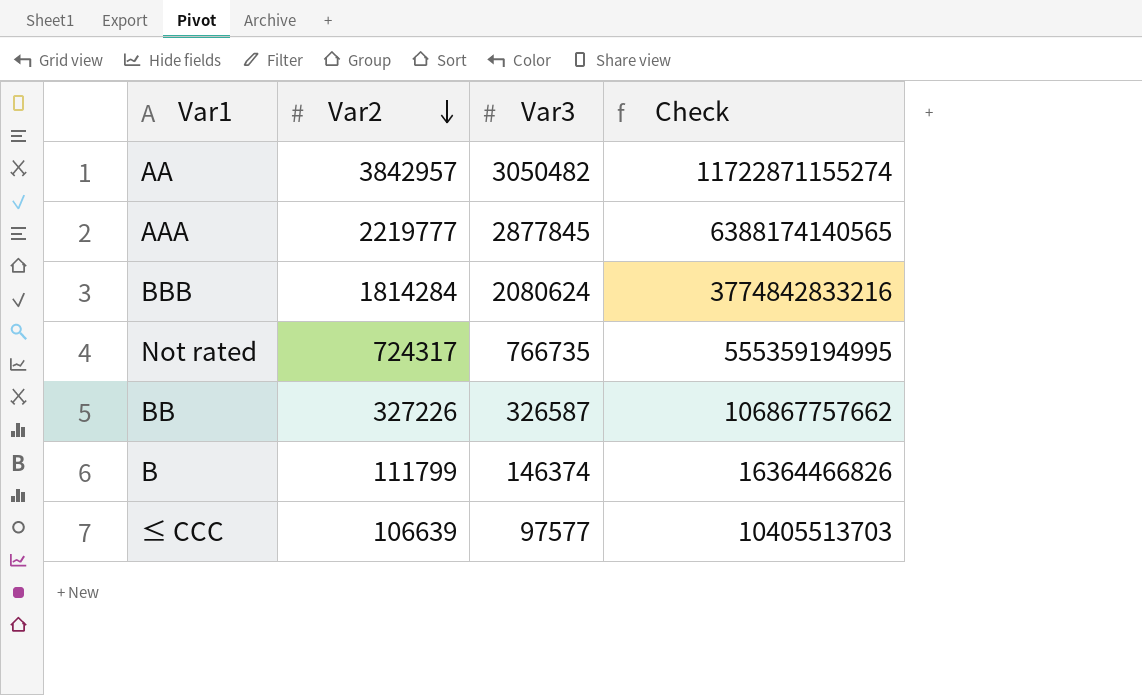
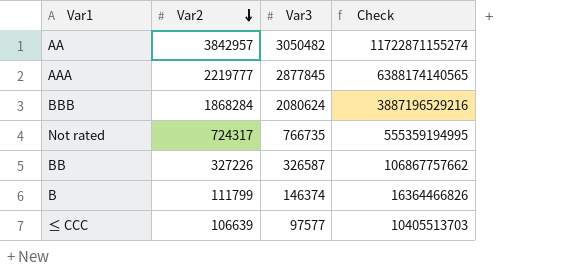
BBB | Var2: 1814284 -> 1868284
BBB | Check: 3774842833216 -> 3887196529216

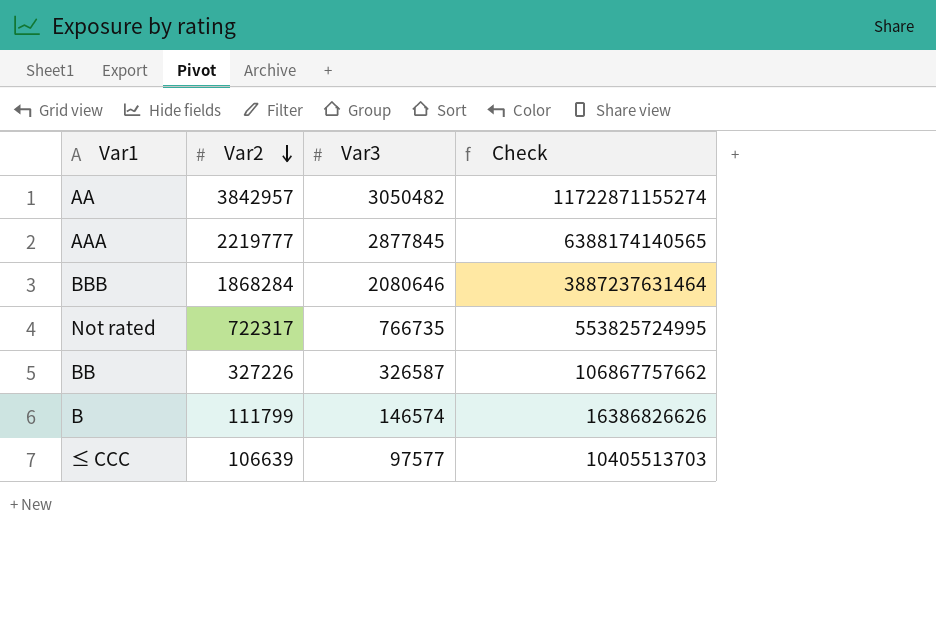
BBB | Var3: 2080624 -> 2080646
BBB | Check: 3887196529216 -> 3887237631464
Not rated | Var2: 724317 -> 722317
Not rated | Check: 555359194995 -> 553825724995
B | Var3: 146374 -> 146574
B | Check: 16364466826 -> 16386826626

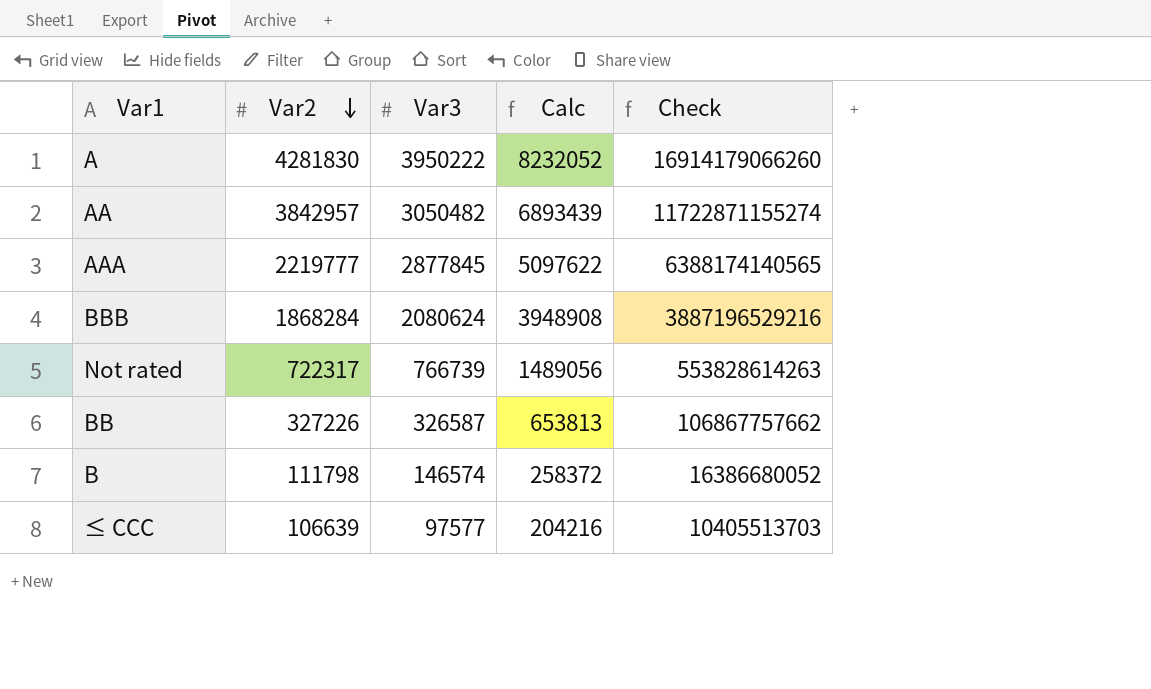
column Calc | formula: none -> [Var2] + [Var3]
row A: none -> 4281830 | 3950222 | 8232052 | 16914179066260
BBB | Var3: 2080646 -> 2080624
BBB | Check: 3887237631464 -> 3887196529216
Not rated | Var3: 766735 -> 766739
Not rated | Check: 553825724995 -> 553828614263
B | Var2: 111799 -> 111798
B | Check: 16386826626 -> 16386680052

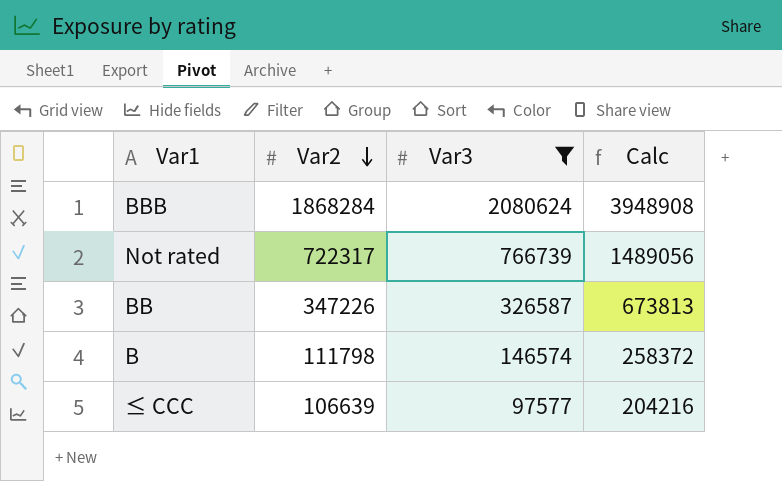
filter: none -> Var3 <= 2080624
column Check | formula: [Var2] * [Var3] -> none
BB | Var2: 327226 -> 347226
BB | Calc: 653813 -> 673813

